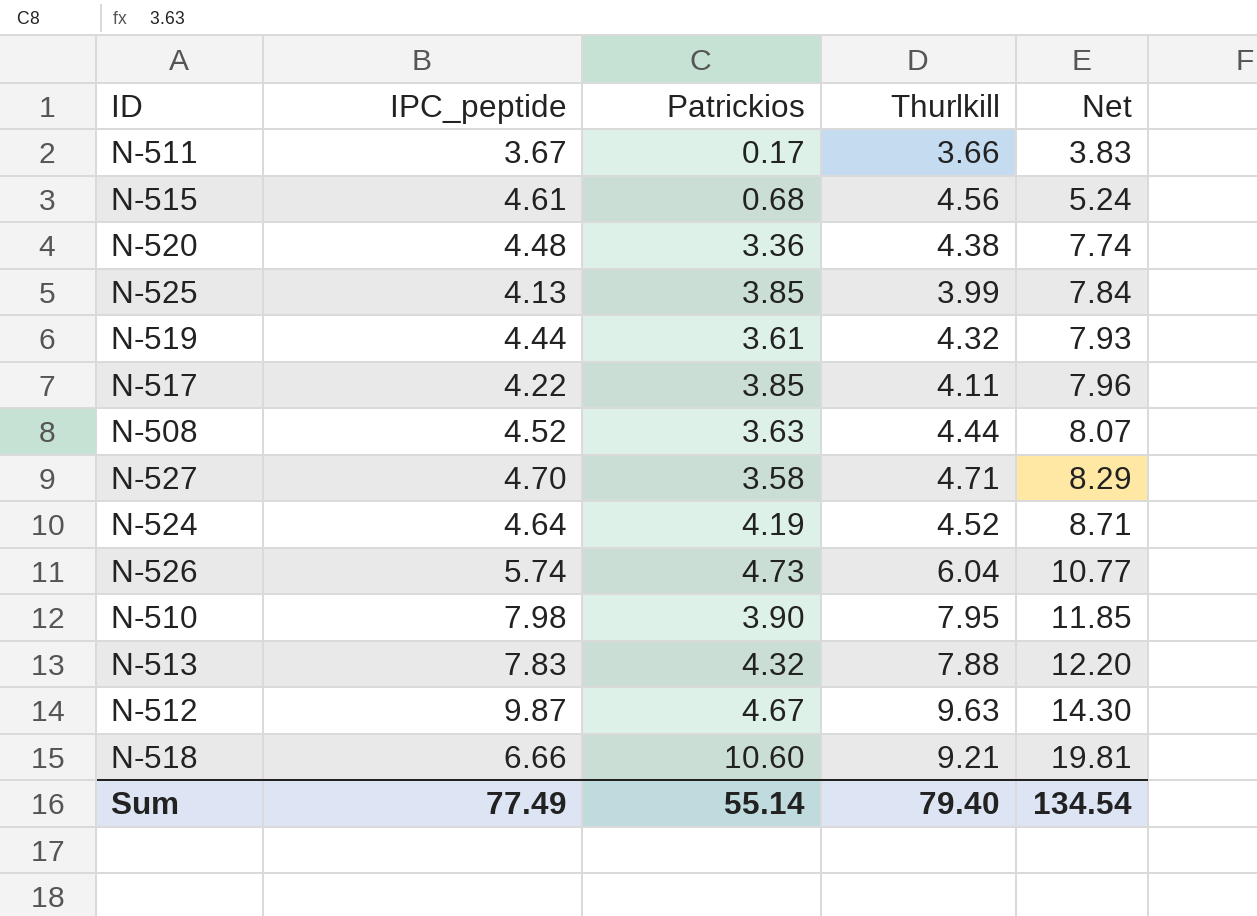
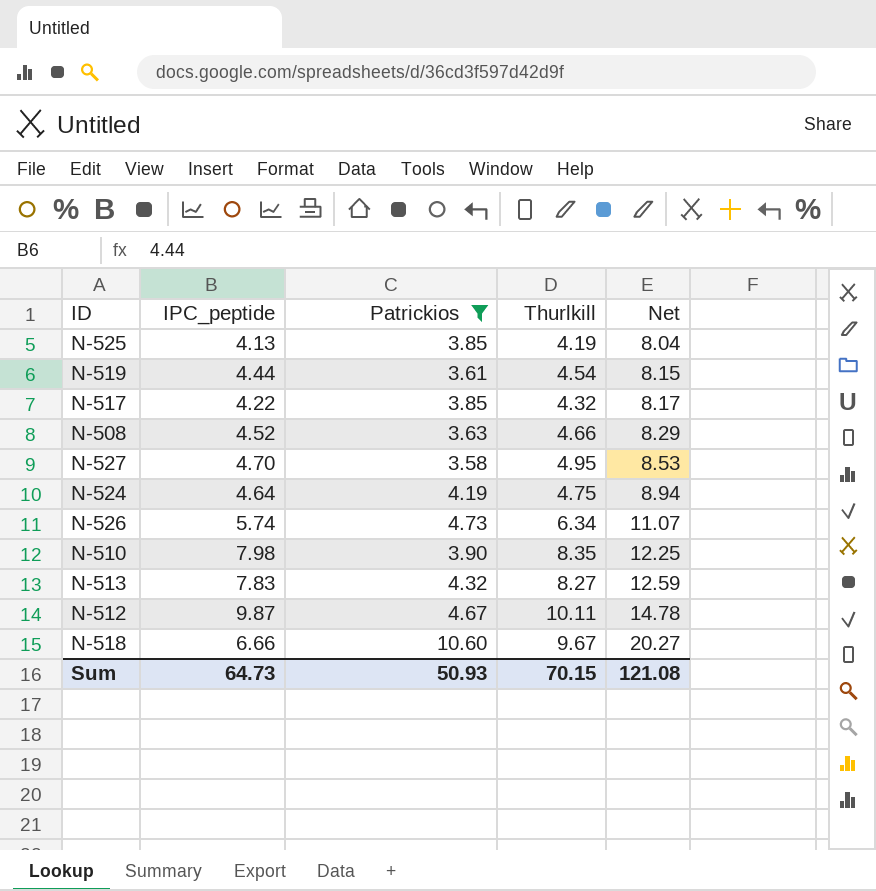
filter: none -> Patrickios >= 3.58
N-525 | Thurlkill: 3.99 -> 4.19
N-525 | Net: 7.84 -> 8.04
N-519 | Thurlkill: 4.32 -> 4.54
N-519 | Net: 7.93 -> 8.15
N-517 | Thurlkill: 4.11 -> 4.32
N-517 | Net: 7.96 -> 8.17
N-508 | Thurlkill: 4.44 -> 4.66
N-508 | Net: 8.07 -> 8.29
N-527 | Thurlkill: 4.71 -> 4.95
N-527 | Net: 8.29 -> 8.53
N-524 | Thurlkill: 4.52 -> 4.75
N-524 | Net: 8.71 -> 8.94
N-526 | Thurlkill: 6.04 -> 6.34
N-526 | Net: 10.77 -> 11.07
N-510 | Thurlkill: 7.95 -> 8.35
N-510 | Net: 11.85 -> 12.25
N-513 | Thurlkill: 7.88 -> 8.27
N-513 | Net: 12.20 -> 12.59
N-512 | Thurlkill: 9.63 -> 10.11
N-512 | Net: 14.30 -> 14.78
N-518 | Thurlkill: 9.21 -> 9.67
N-518 | Net: 19.81 -> 20.27
Sum | IPC_peptide: 77.49 -> 64.73
Sum | Patrickios: 55.14 -> 50.93
Sum | Thurlkill: 79.40 -> 70.15
Sum | Net: 134.54 -> 121.08

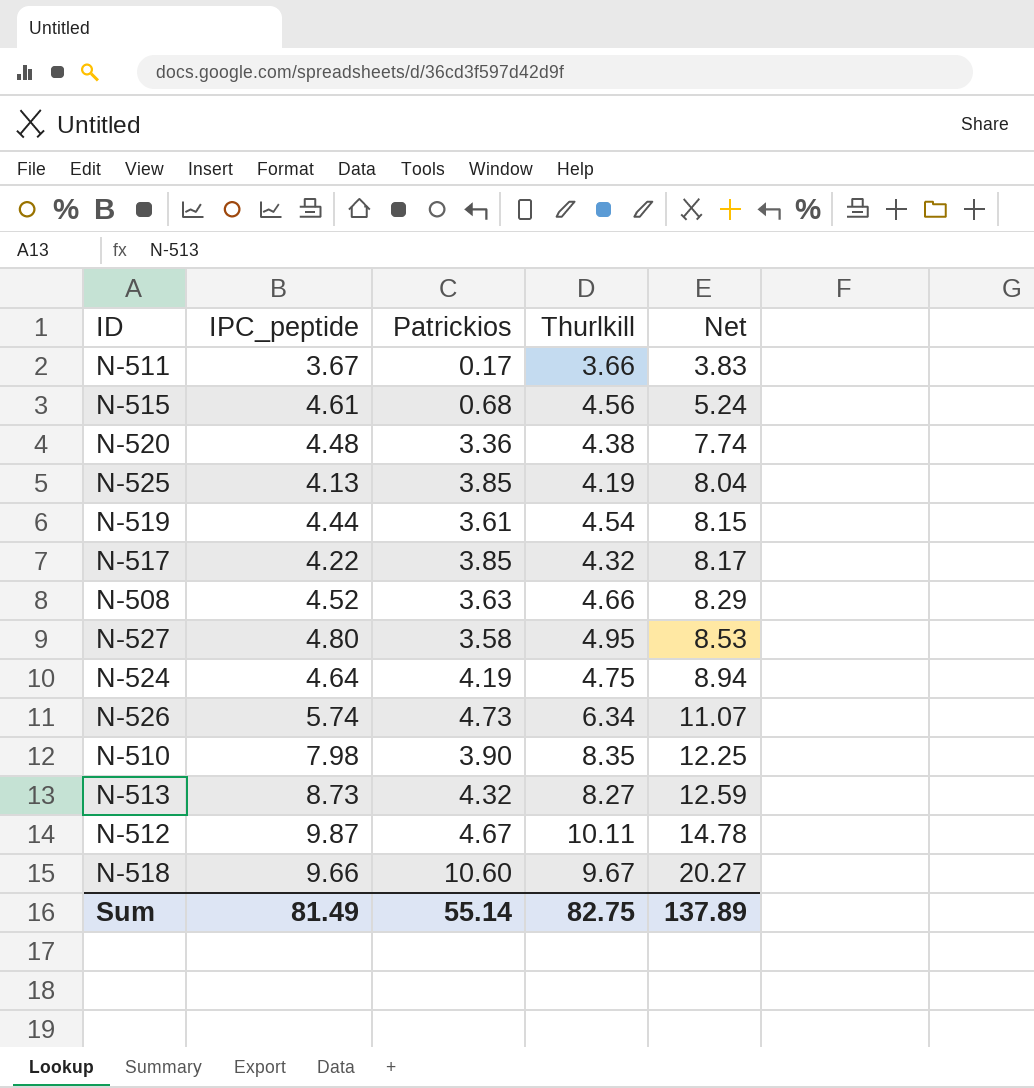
filter: Patrickios >= 3.58 -> none
N-527 | IPC_peptide: 4.70 -> 4.80
N-513 | IPC_peptide: 7.83 -> 8.73
N-518 | IPC_peptide: 6.66 -> 9.66
Sum | IPC_peptide: 64.73 -> 81.49
Sum | Patrickios: 50.93 -> 55.14
Sum | Thurlkill: 70.15 -> 82.75
Sum | Net: 121.08 -> 137.89

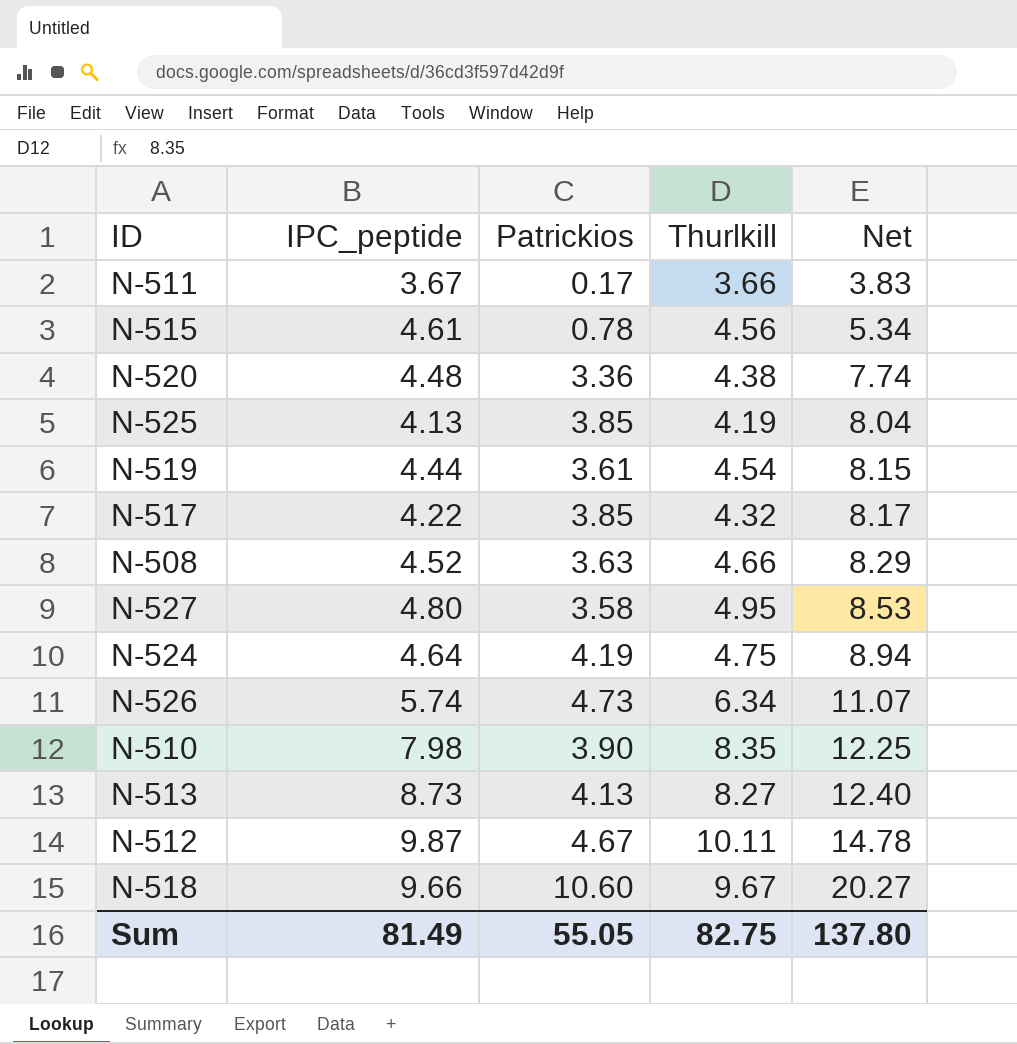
N-515 | Patrickios: 0.68 -> 0.78
N-515 | Net: 5.24 -> 5.34
N-513 | Patrickios: 4.32 -> 4.13
N-513 | Net: 12.59 -> 12.40
Sum | Patrickios: 55.14 -> 55.05
Sum | Net: 137.89 -> 137.80

